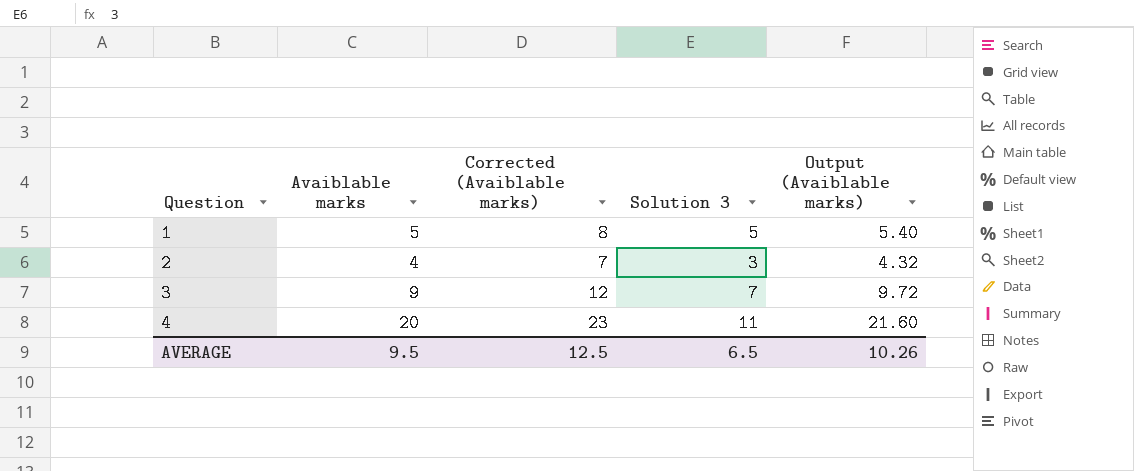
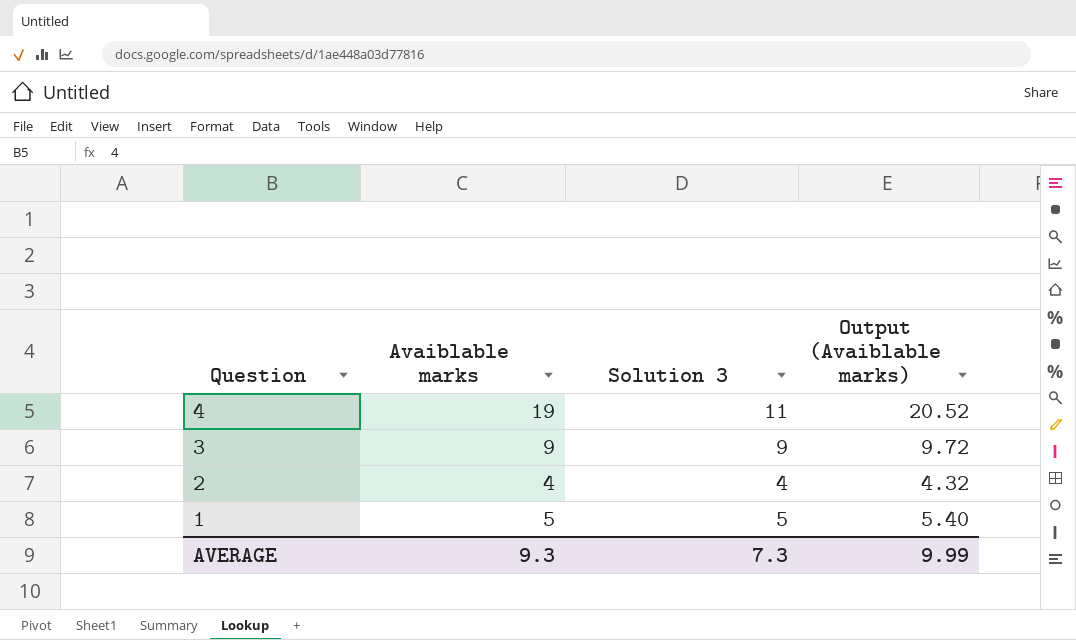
row order: Question ascending -> Question descending
column Corrected (Avaiblable marks) | formula: [Avaiblable marks] + 3 -> none
4 | Avaiblable marks: 20 -> 19
4 | Output (Avaiblable marks): 21.60 -> 20.52
3 | Solution 3: 7 -> 9
2 | Solution 3: 3 -> 4
AVERAGE | Avaiblable marks: 9.5 -> 9.3
AVERAGE | Solution 3: 6.5 -> 7.3
AVERAGE | Output (Avaiblable marks): 10.26 -> 9.99

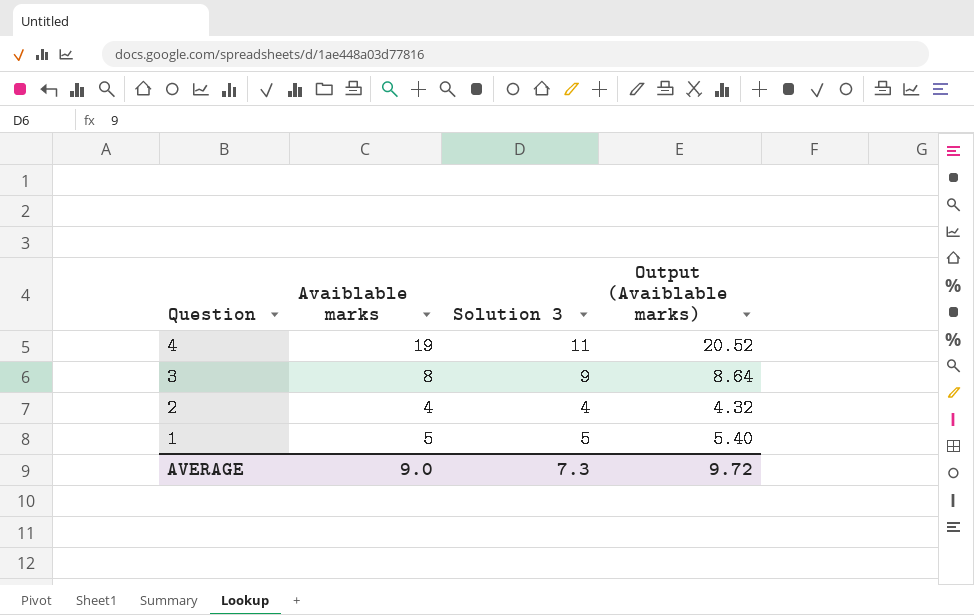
3 | Avaiblable marks: 9 -> 8
3 | Output (Avaiblable marks): 9.72 -> 8.64
AVERAGE | Avaiblable marks: 9.3 -> 9.0
AVERAGE | Output (Avaiblable marks): 9.99 -> 9.72

